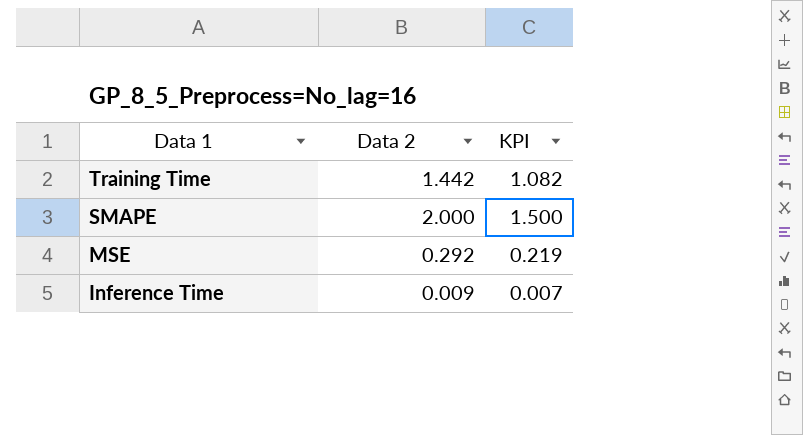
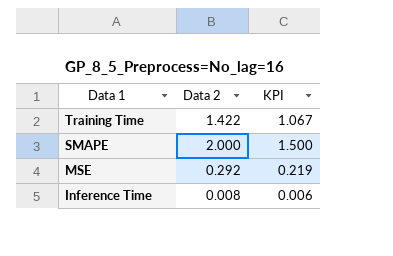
Training Time | Data 2: 1.442 -> 1.422
Training Time | KPI: 1.082 -> 1.067
Inference Time | Data 2: 0.009 -> 0.008
Inference Time | KPI: 0.007 -> 0.006

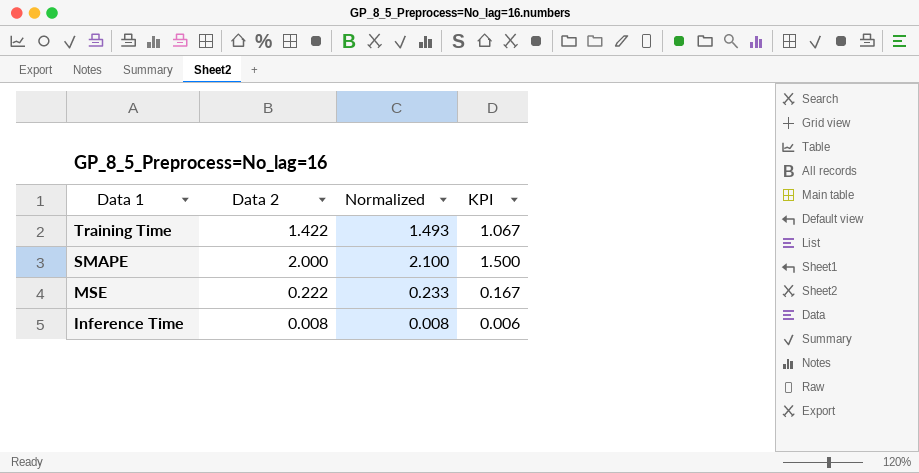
column Normalized | formula: none -> [Data 2] * 1.05
MSE | Data 2: 0.292 -> 0.222
MSE | KPI: 0.219 -> 0.167

